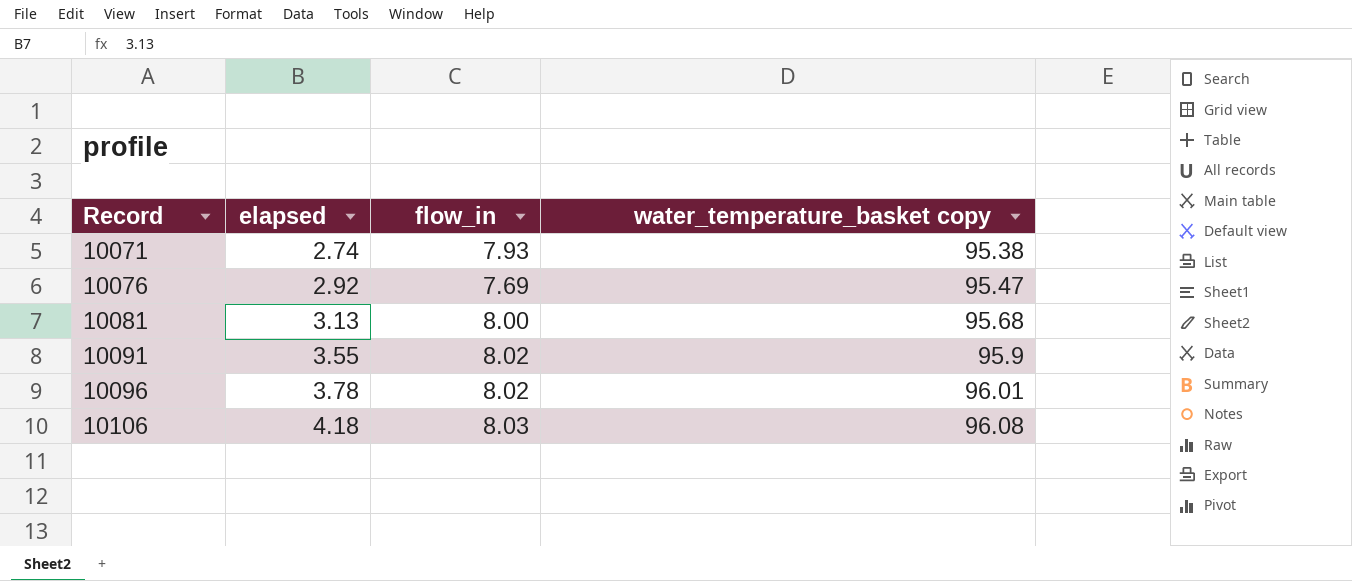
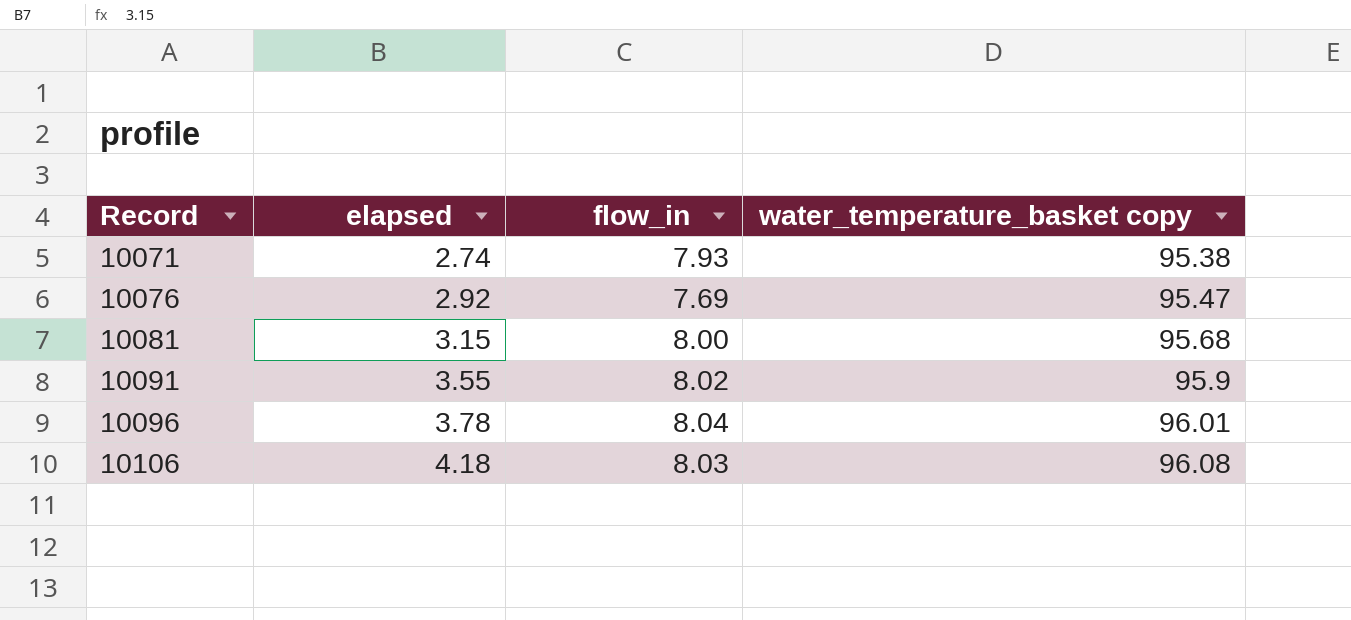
10081 | elapsed: 3.13 -> 3.15
10096 | flow_in: 8.02 -> 8.04

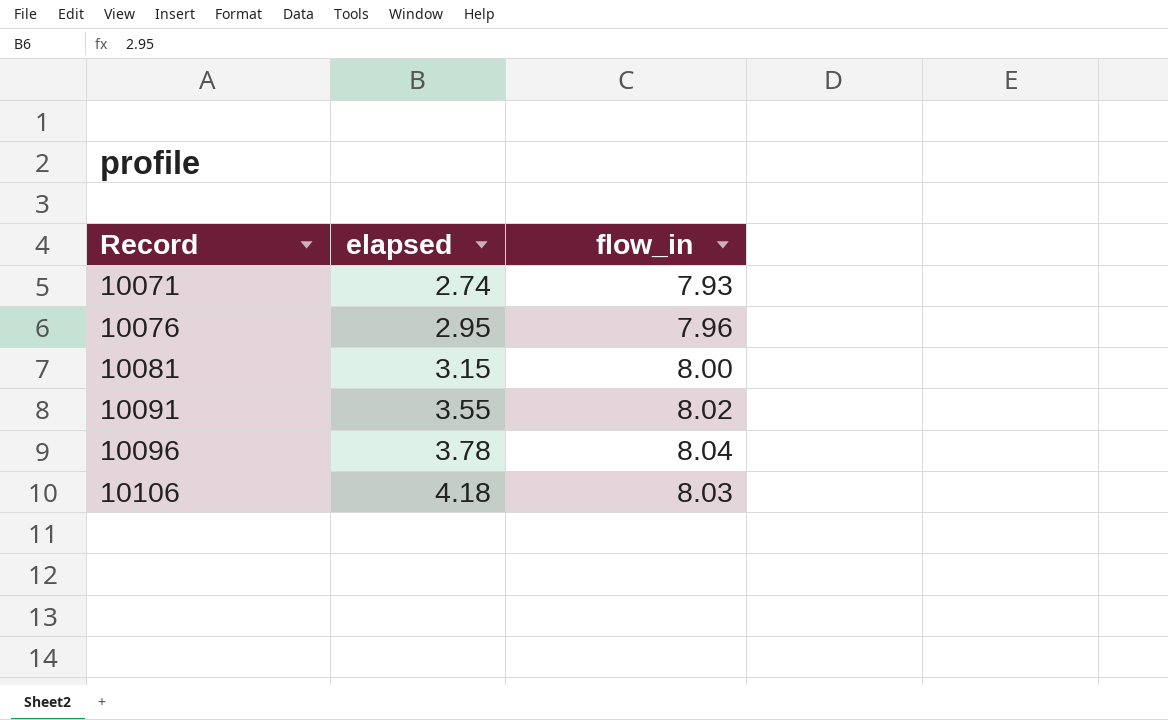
column water_temperature_basket copy | position: 4 -> none
10076 | elapsed: 2.92 -> 2.95
10076 | flow_in: 7.69 -> 7.96

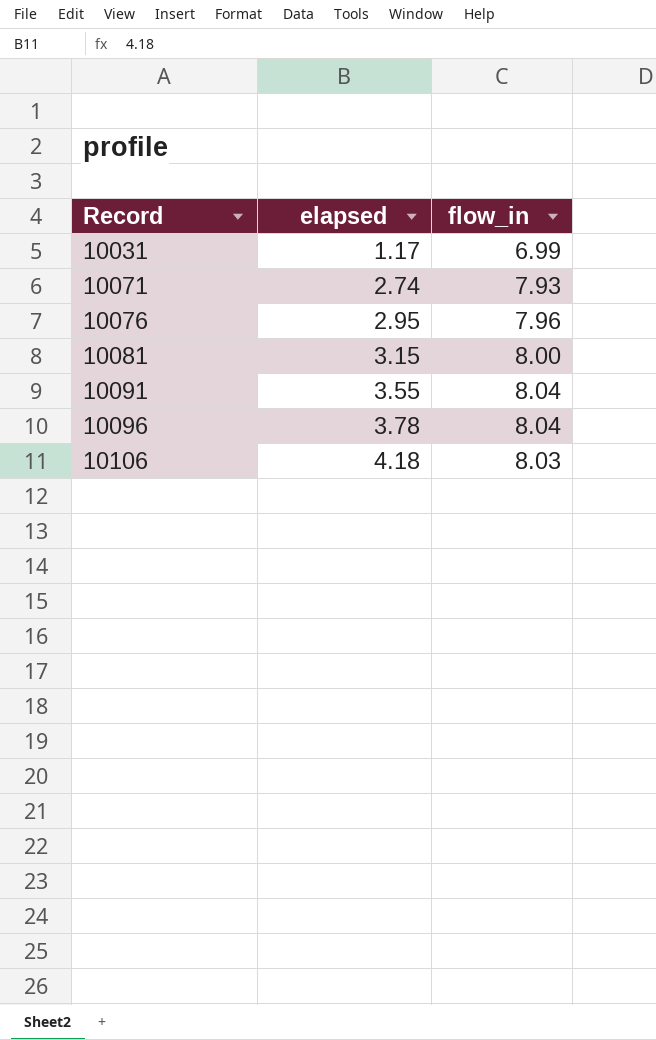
row 10031: none -> 1.17 | 6.99
10091 | flow_in: 8.02 -> 8.04

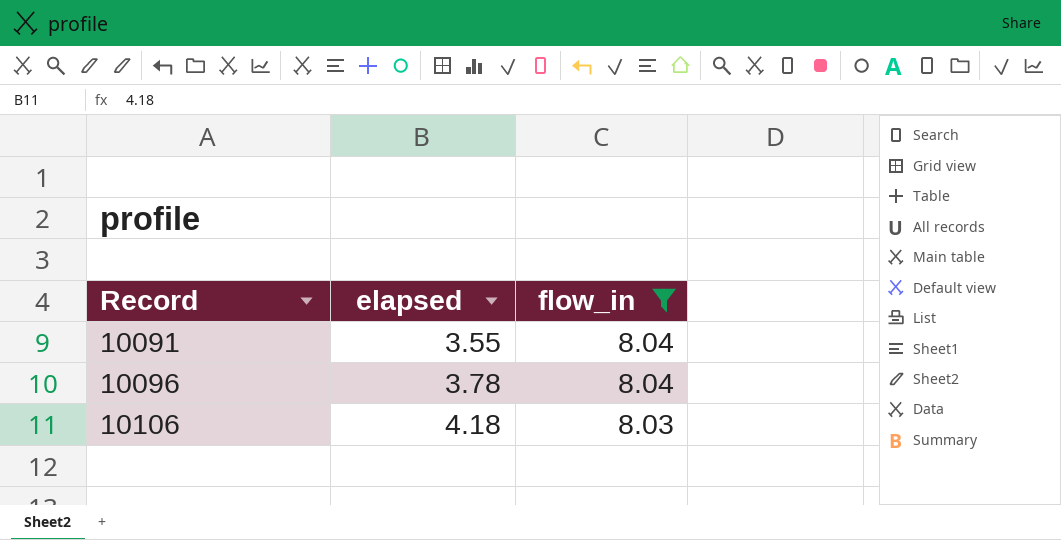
filter: none -> flow_in >= 8.03

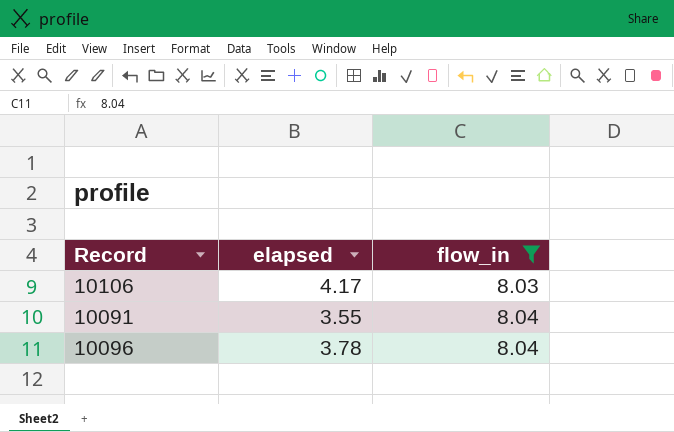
row order: Record ascending -> flow_in ascending
10106 | elapsed: 4.18 -> 4.17

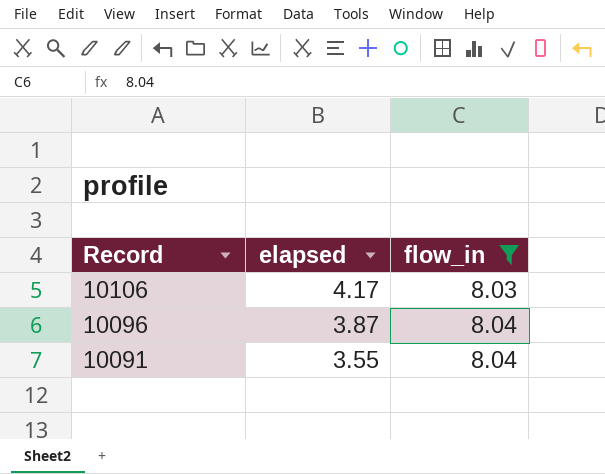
row order: flow_in ascending -> Record descending
10096 | elapsed: 3.78 -> 3.87

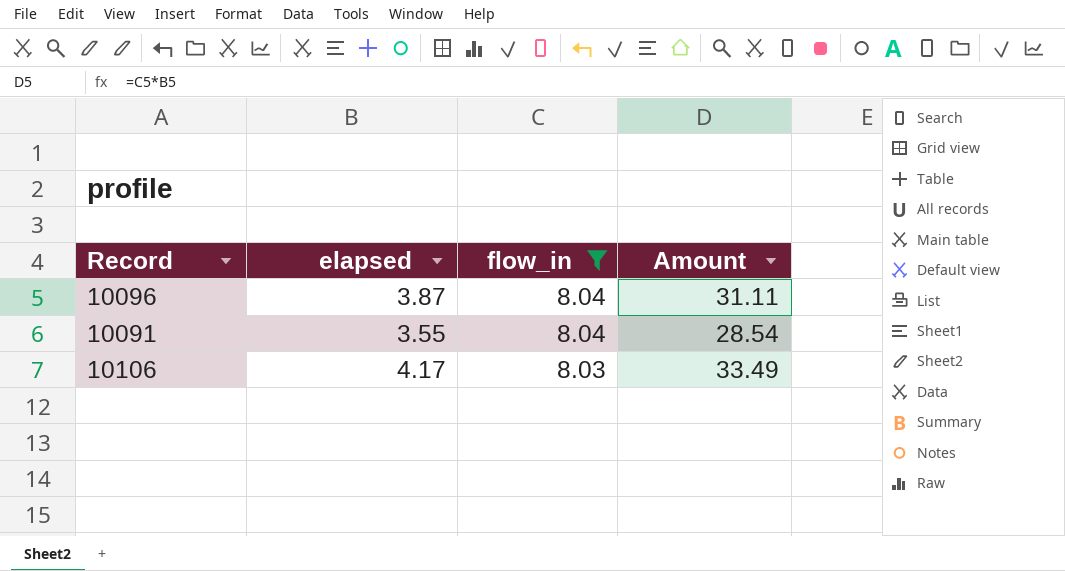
row order: Record descending -> flow_in descending
column Amount | formula: none -> [elapsed] * [flow_in]

